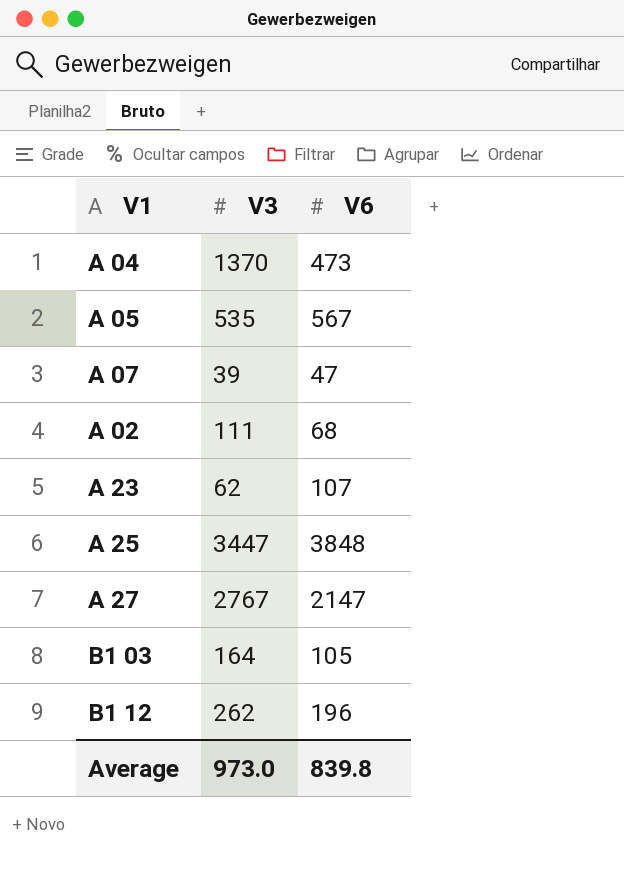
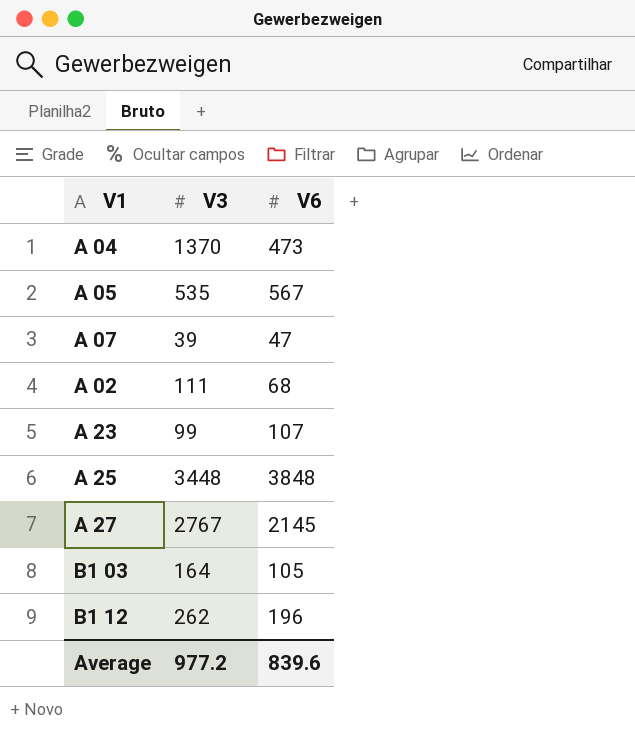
A 23 | V3: 62 -> 99
A 25 | V3: 3447 -> 3448
A 27 | V6: 2147 -> 2145
Average | V3: 973.0 -> 977.2
Average | V6: 839.8 -> 839.6

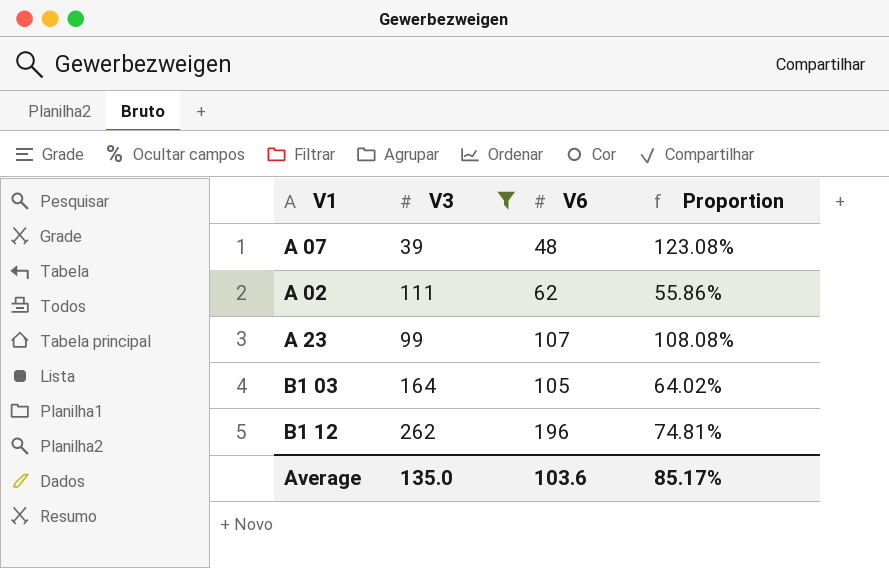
filter: none -> V3 <= 262
column Proportion | formula: none -> [V6] / [V3]
A 07 | V6: 47 -> 48
A 02 | V6: 68 -> 62
Average | V3: 977.2 -> 135.0
Average | V6: 839.6 -> 103.6

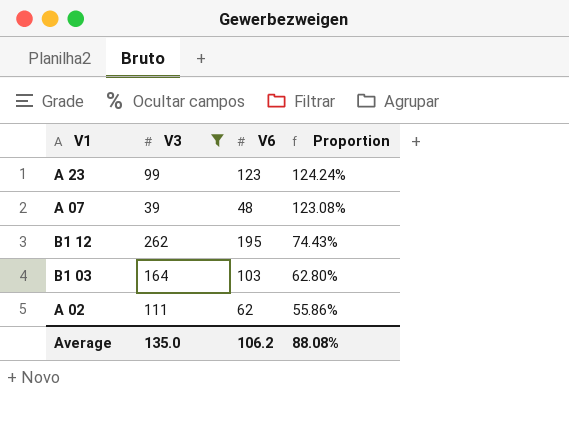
row order: none -> Proportion descending
A 23 | V6: 107 -> 123
A 23 | Proportion: 108.08% -> 124.24%
B1 12 | V6: 196 -> 195
B1 12 | Proportion: 74.81% -> 74.43%
B1 03 | V6: 105 -> 103
B1 03 | Proportion: 64.02% -> 62.80%
Average | V6: 103.6 -> 106.2
Average | Proportion: 85.17% -> 88.08%

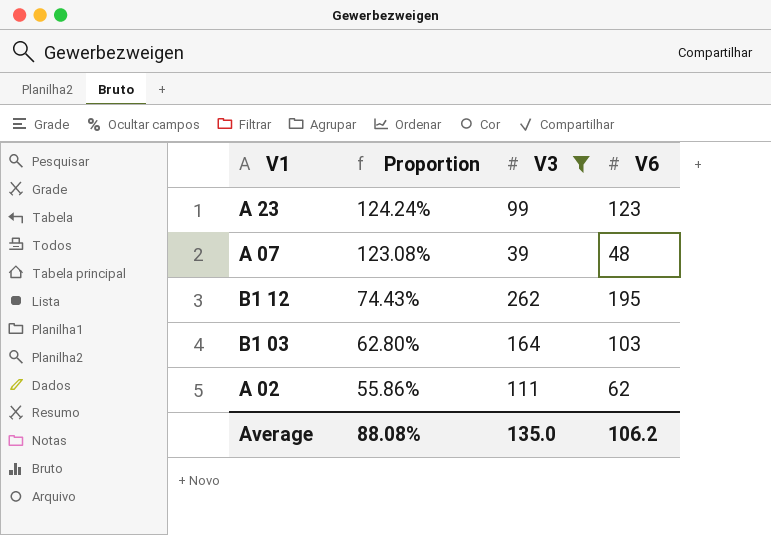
column Proportion | position: 4 -> 2

